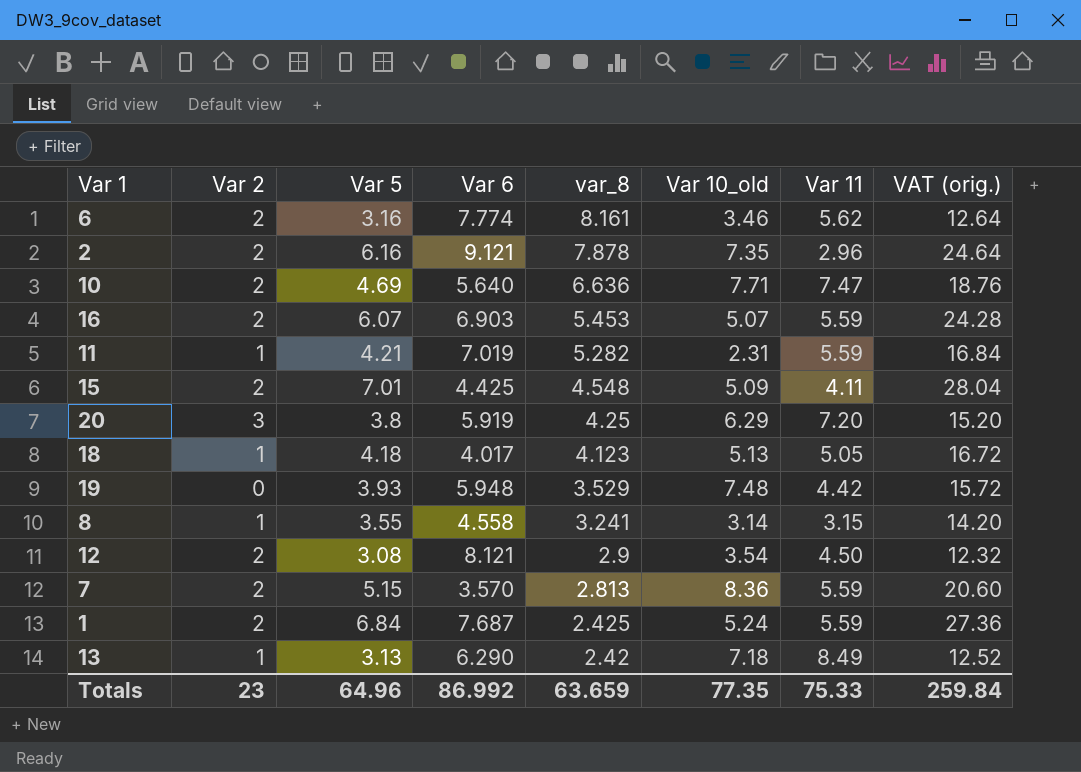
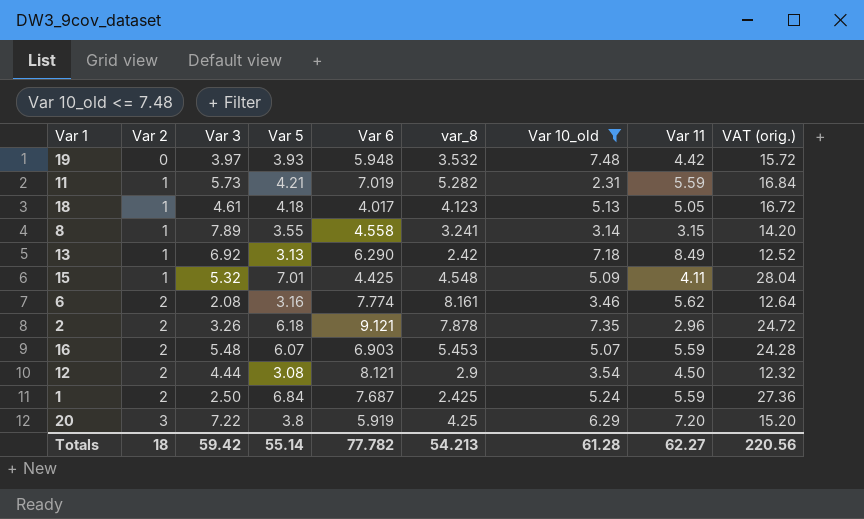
filter: none -> Var 10_old <= 7.48
row order: var_8 descending -> Var 2 ascending
column Var 3 | position: none -> 3
19 | var_8: 3.529 -> 3.532
15 | Var 2: 2 -> 1
2 | Var 5: 6.16 -> 6.18
2 | VAT (orig.): 24.64 -> 24.72
Totals | Var 2: 23 -> 18
Totals | Var 5: 64.96 -> 55.14
Totals | Var 6: 86.992 -> 77.782
Totals | var_8: 63.659 -> 54.213
Totals | Var 10_old: 77.35 -> 61.28
Totals | Var 11: 75.33 -> 62.27
Totals | VAT (orig.): 259.84 -> 220.56

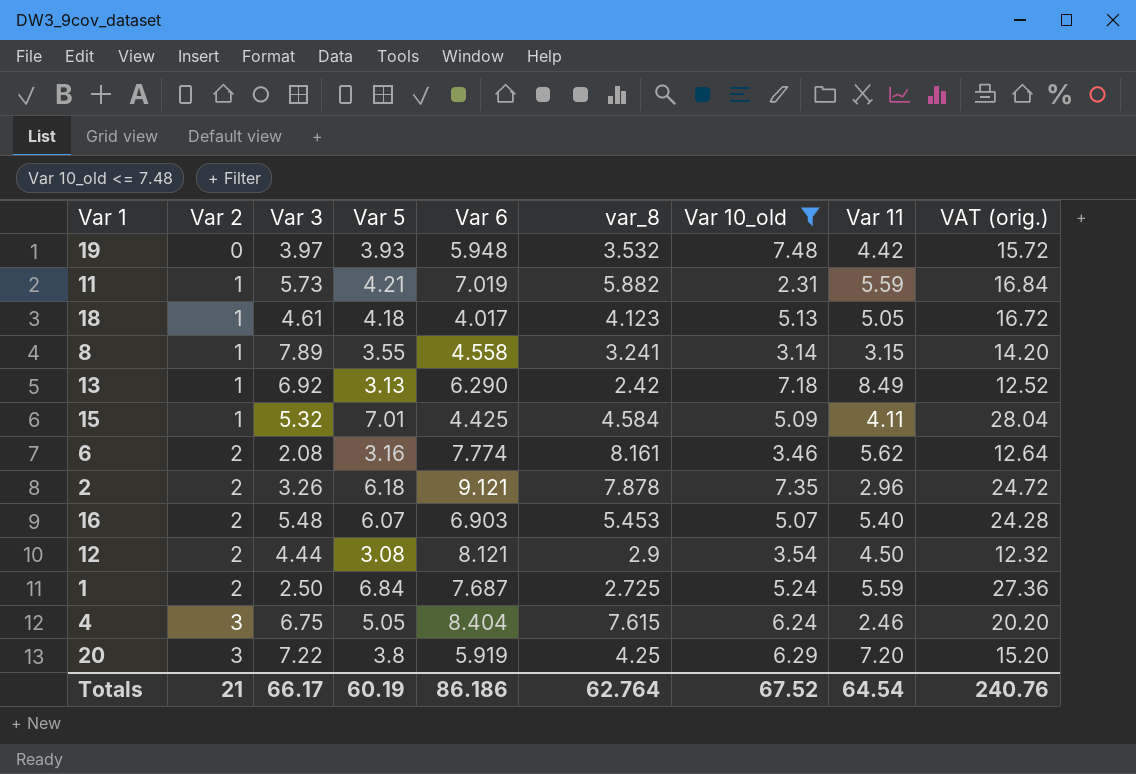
11 | var_8: 5.282 -> 5.882
15 | var_8: 4.548 -> 4.584
16 | Var 11: 5.59 -> 5.40
1 | var_8: 2.425 -> 2.725
row 4: none -> 3 | 6.75 | 5.05 | 8.404 | 7.615 | 6.24 | 2.46 | 20.20
Totals | Var 2: 18 -> 21
Totals | Var 3: 59.42 -> 66.17
Totals | Var 5: 55.14 -> 60.19
Totals | Var 6: 77.782 -> 86.186
Totals | var_8: 54.213 -> 62.764
Totals | Var 10_old: 61.28 -> 67.52
Totals | Var 11: 62.27 -> 64.54
Totals | VAT (orig.): 220.56 -> 240.76

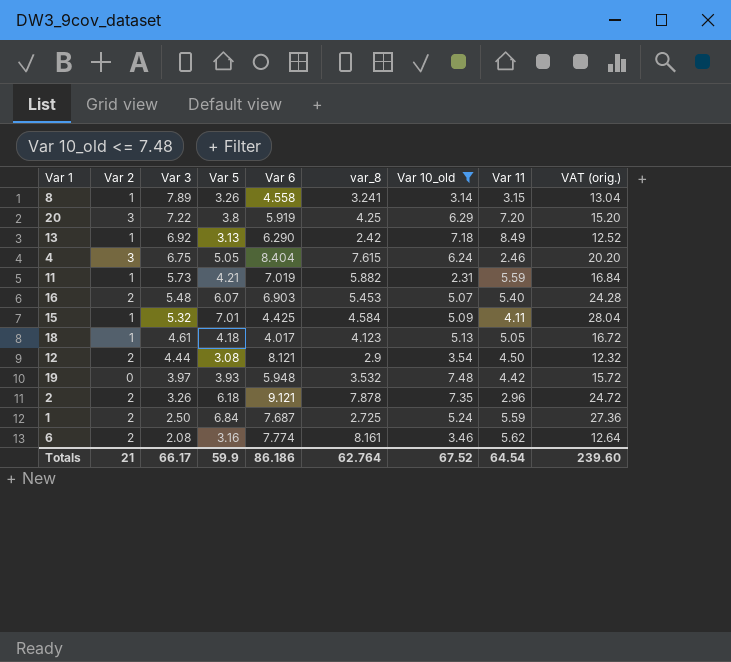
row order: Var 2 ascending -> Var 3 descending
8 | Var 5: 3.55 -> 3.26
8 | VAT (orig.): 14.20 -> 13.04
Totals | Var 5: 60.19 -> 59.9
Totals | VAT (orig.): 240.76 -> 239.60

